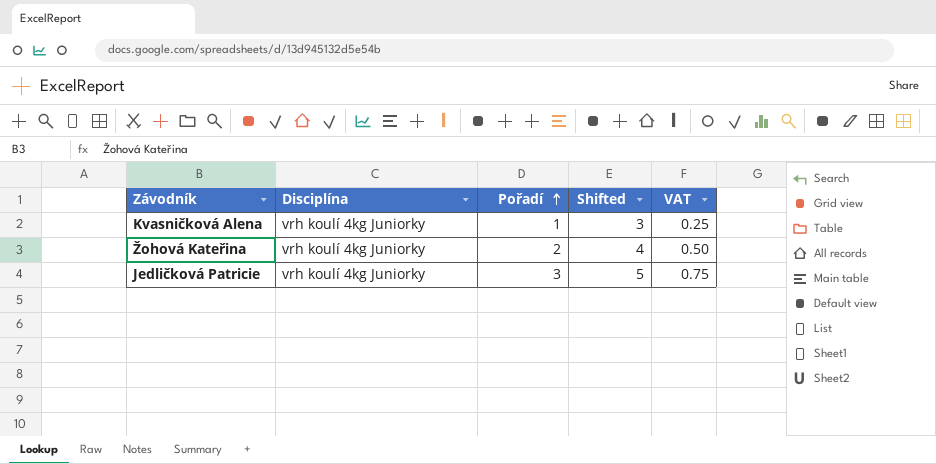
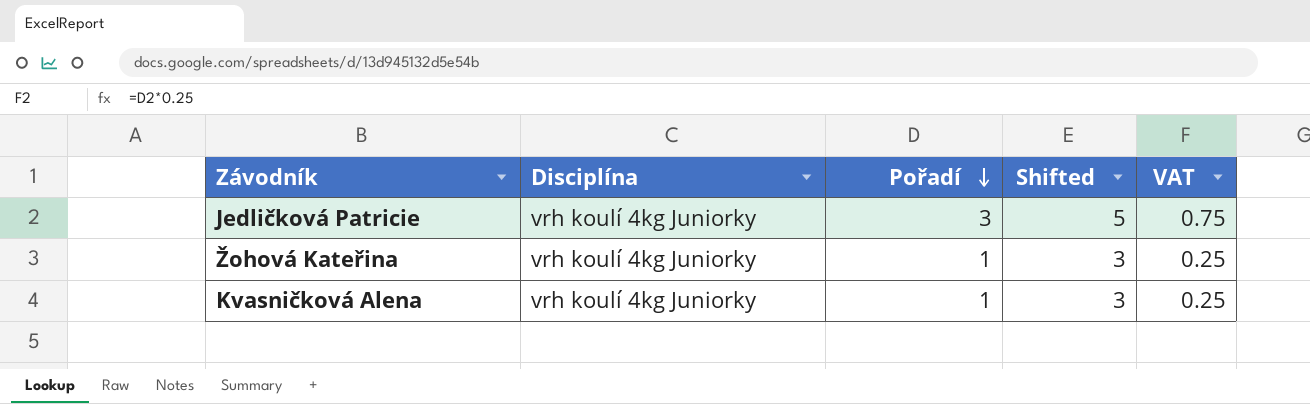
row order: Pořadí ascending -> Pořadí descending
Žohová Kateřina | Pořadí: 2 -> 1
Žohová Kateřina | Shifted: 4 -> 3
Žohová Kateřina | VAT: 0.50 -> 0.25

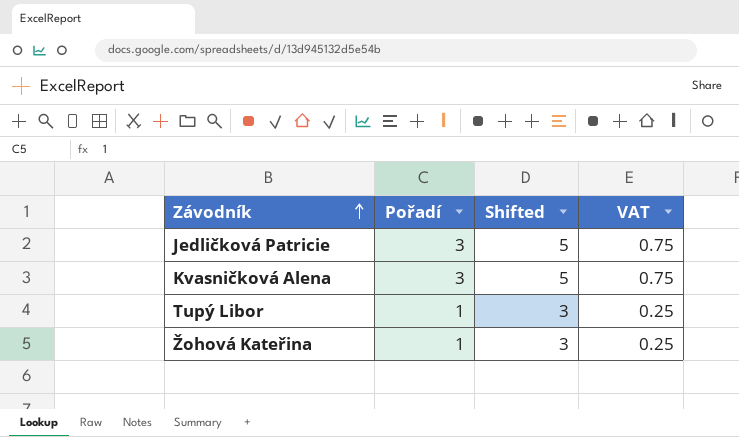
row order: Pořadí descending -> Závodník ascending
column Disciplína | position: 2 -> none
Kvasničková Alena | Pořadí: 1 -> 3
Kvasničková Alena | Shifted: 3 -> 5
Kvasničková Alena | VAT: 0.25 -> 0.75
row Tupý Libor: none -> 1 | 3 | 0.25

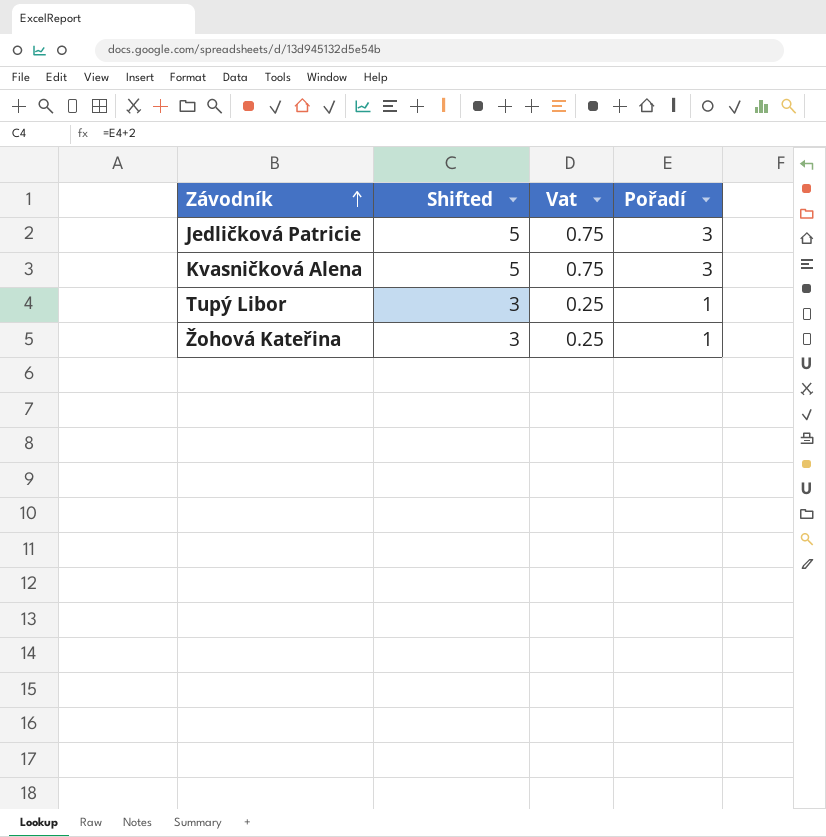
column name: VAT -> Vat
column Pořadí | position: 2 -> 4

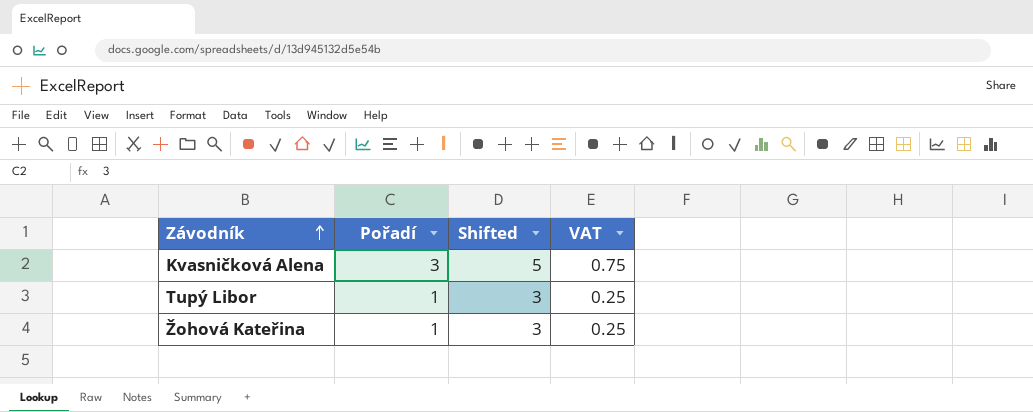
column Pořadí | position: 4 -> 2
column name: Vat -> VAT
row Jedličková Patricie: 5 | 0.75 | 3 -> none

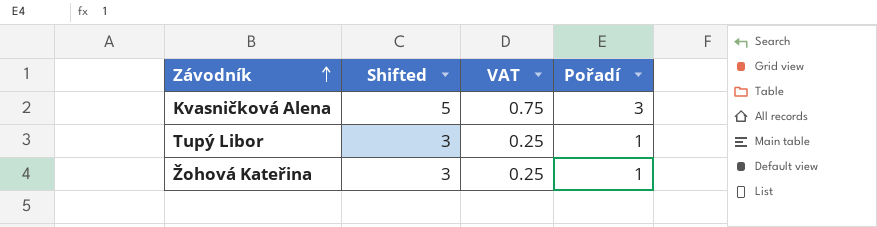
column Pořadí | position: 2 -> 4

